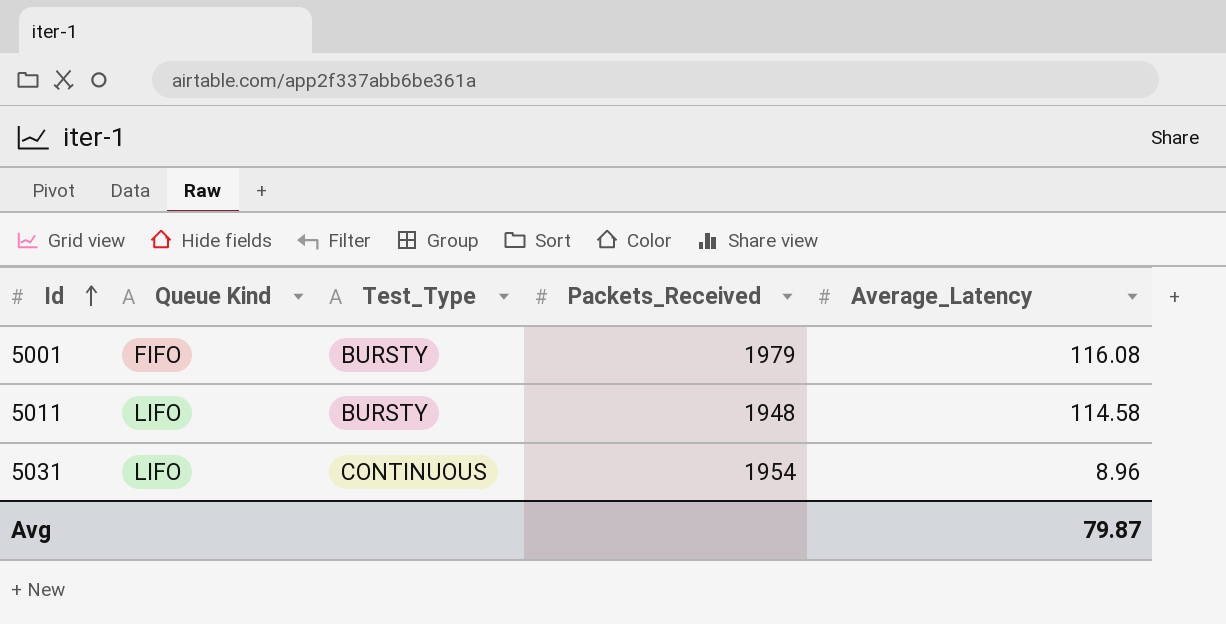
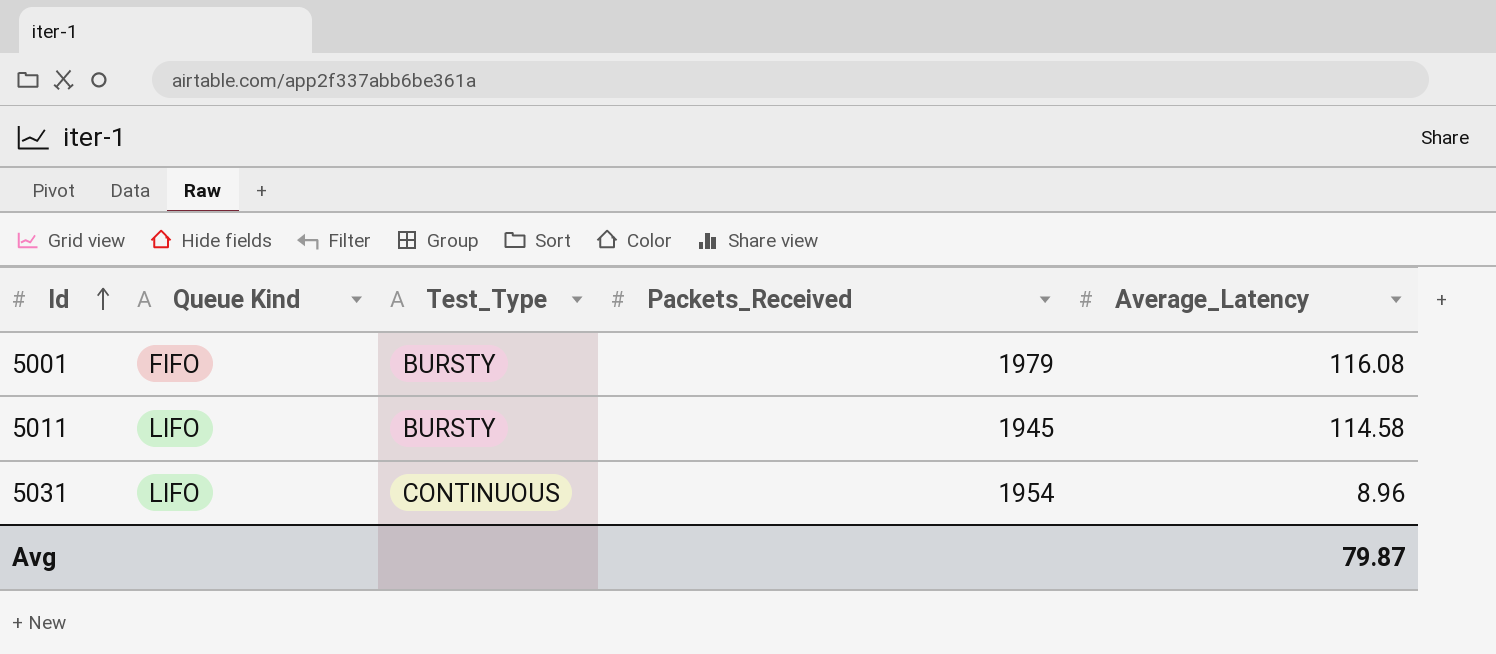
5011 | Packets_Received: 1948 -> 1945

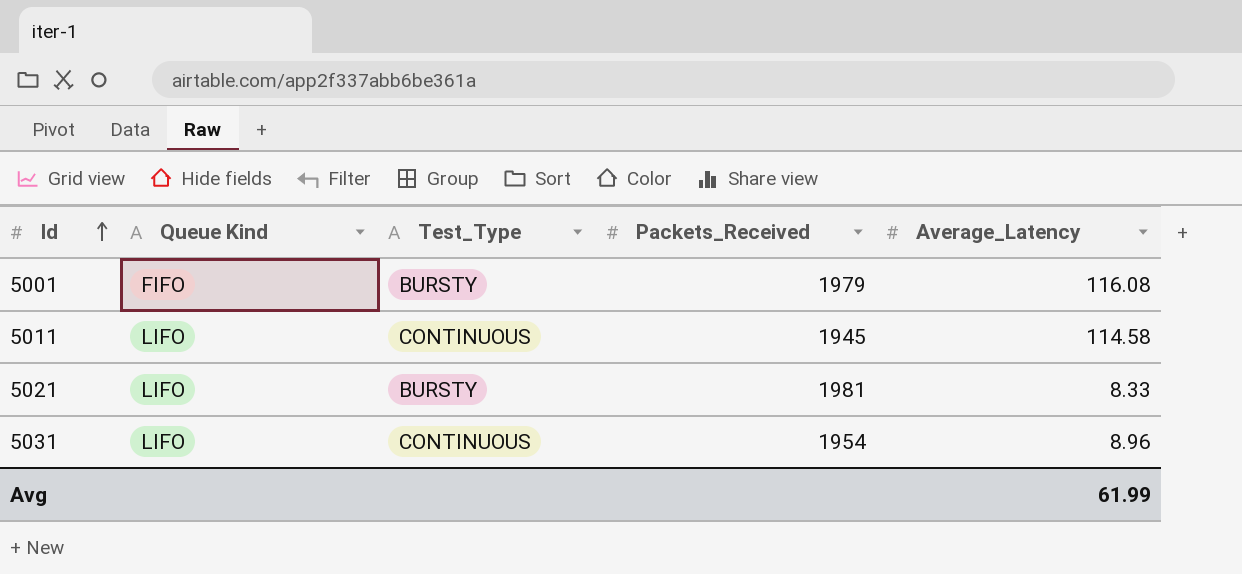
5011 | Test_Type: BURSTY -> CONTINUOUS
row 5021: none -> LIFO | BURSTY | 1981 | 8.33
Avg | Average_Latency: 79.87 -> 61.99

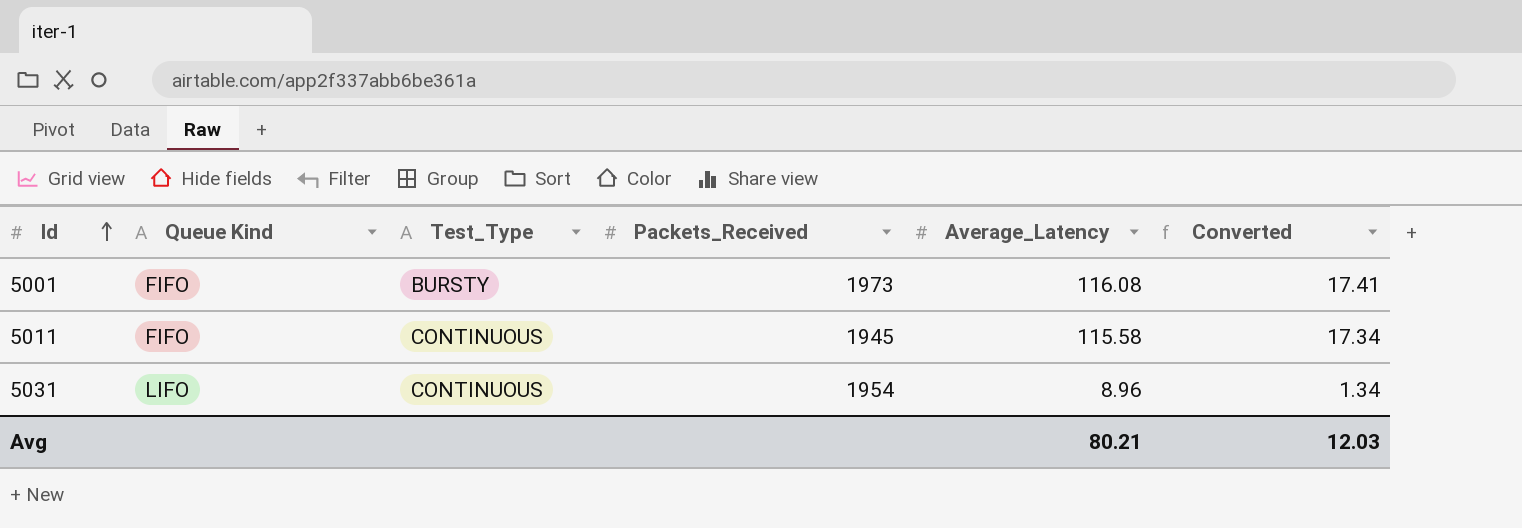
column Converted | formula: none -> [Average_Latency] * 0.15
row 5021: LIFO | BURSTY | 1981 | 8.33 -> none
5001 | Packets_Received: 1979 -> 1973
5011 | Queue Kind: LIFO -> FIFO
5011 | Average_Latency: 114.58 -> 115.58
Avg | Average_Latency: 61.99 -> 80.21

